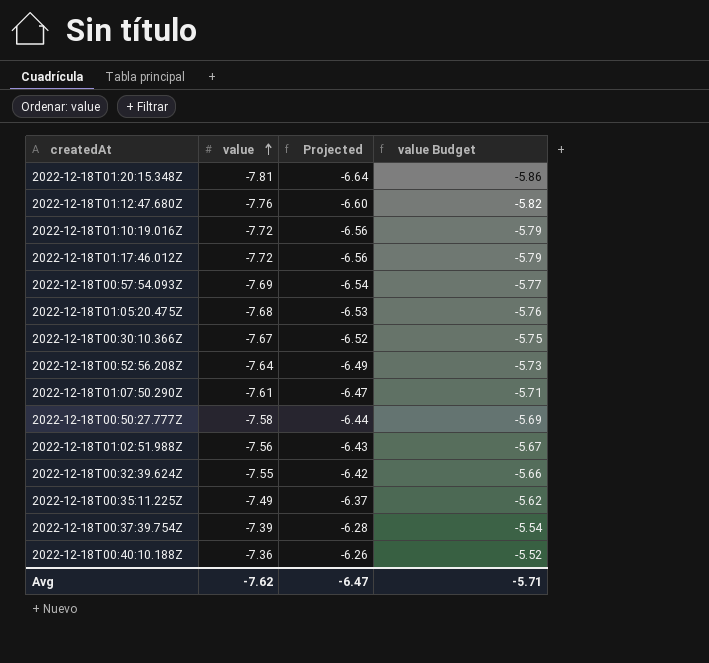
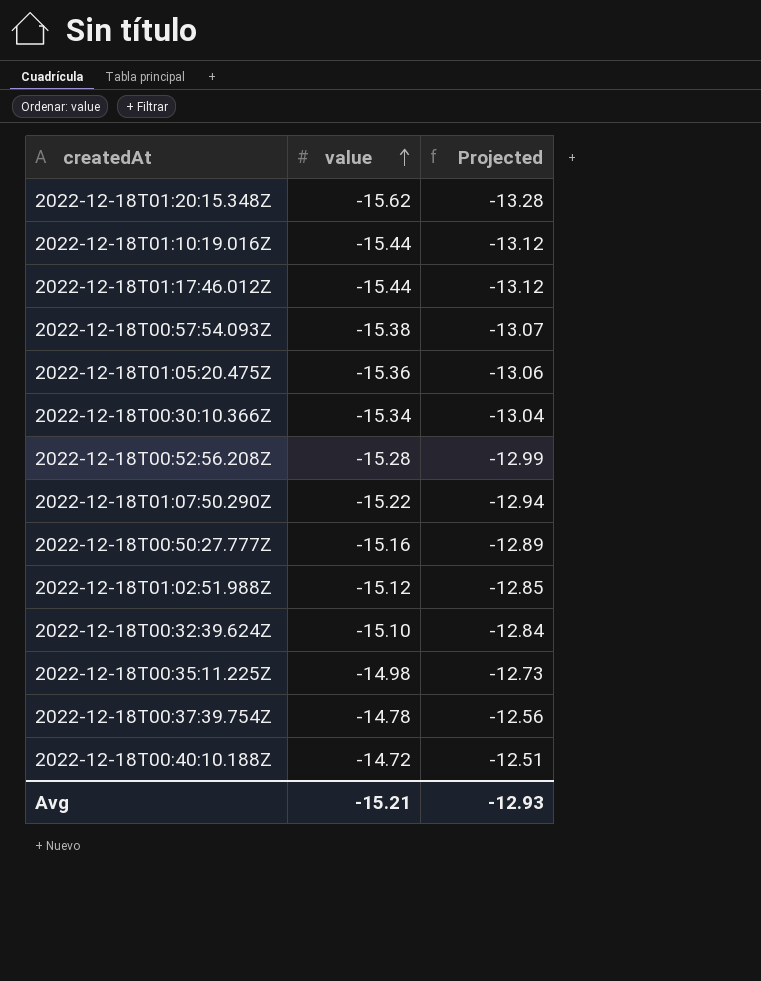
column value Budget | formula: [value] * 0.75 -> none
row 2022-12-18T01:12:47.680Z: -7.76 | -6.60 | -5.82 -> none
2022-12-18T01:20:15.348Z | value: -7.81 -> -15.62
2022-12-18T01:20:15.348Z | Projected: -6.64 -> -13.28
2022-12-18T01:10:19.016Z | value: -7.72 -> -15.44
2022-12-18T01:10:19.016Z | Projected: -6.56 -> -13.12
2022-12-18T01:17:46.012Z | value: -7.72 -> -15.44
2022-12-18T01:17:46.012Z | Projected: -6.56 -> -13.12
2022-12-18T00:57:54.093Z | value: -7.69 -> -15.38
2022-12-18T00:57:54.093Z | Projected: -6.54 -> -13.07
2022-12-18T01:05:20.475Z | value: -7.68 -> -15.36
2022-12-18T01:05:20.475Z | Projected: -6.53 -> -13.06
2022-12-18T00:30:10.366Z | value: -7.67 -> -15.34
2022-12-18T00:30:10.366Z | Projected: -6.52 -> -13.04
2022-12-18T00:52:56.208Z | value: -7.64 -> -15.28
2022-12-18T00:52:56.208Z | Projected: -6.49 -> -12.99
2022-12-18T01:07:50.290Z | value: -7.61 -> -15.22
2022-12-18T01:07:50.290Z | Projected: -6.47 -> -12.94
2022-12-18T00:50:27.777Z | value: -7.58 -> -15.16
2022-12-18T00:50:27.777Z | Projected: -6.44 -> -12.89
2022-12-18T01:02:51.988Z | value: -7.56 -> -15.12
2022-12-18T01:02:51.988Z | Projected: -6.43 -> -12.85
2022-12-18T00:32:39.624Z | value: -7.55 -> -15.10
2022-12-18T00:32:39.624Z | Projected: -6.42 -> -12.84
2022-12-18T00:35:11.225Z | value: -7.49 -> -14.98
2022-12-18T00:35:11.225Z | Projected: -6.37 -> -12.73
2022-12-18T00:37:39.754Z | value: -7.39 -> -14.78
2022-12-18T00:37:39.754Z | Projected: -6.28 -> -12.56
2022-12-18T00:40:10.188Z | value: -7.36 -> -14.72
2022-12-18T00:40:10.188Z | Projected: -6.26 -> -12.51
Avg | value: -7.62 -> -15.21
Avg | Projected: -6.47 -> -12.93

